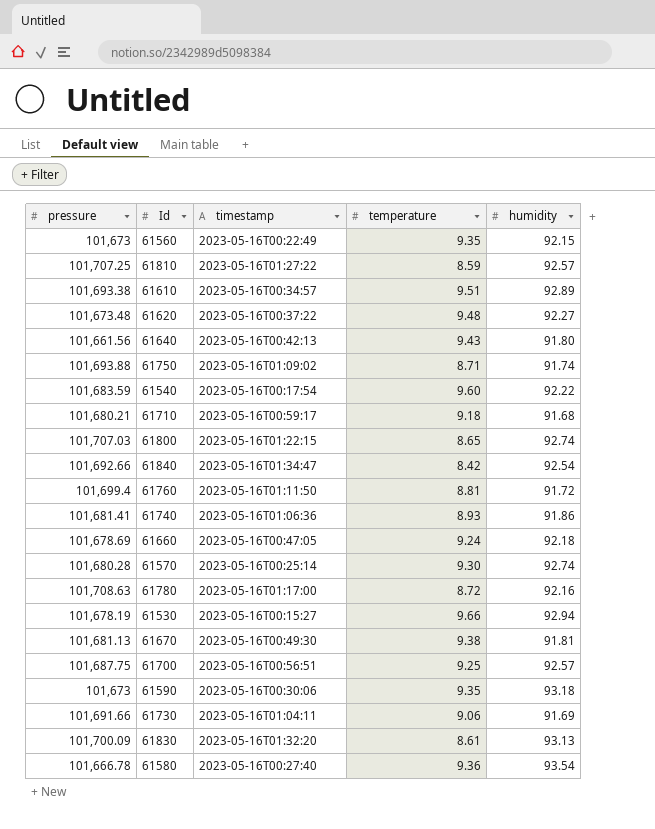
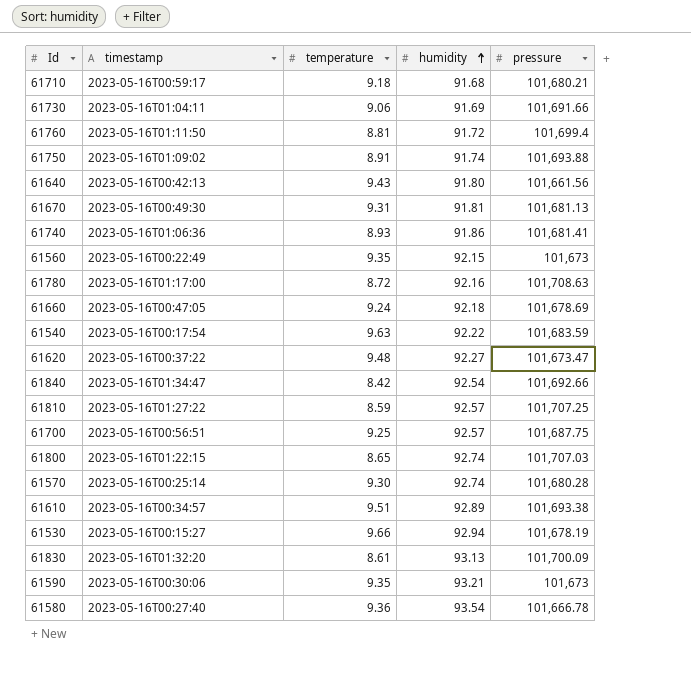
row order: none -> humidity ascending
column pressure | position: 1 -> 5
61750 | temperature: 8.71 -> 8.91
61670 | temperature: 9.38 -> 9.31
61540 | temperature: 9.60 -> 9.63
61620 | pressure: 101,673.48 -> 101,673.47
61590 | humidity: 93.18 -> 93.21

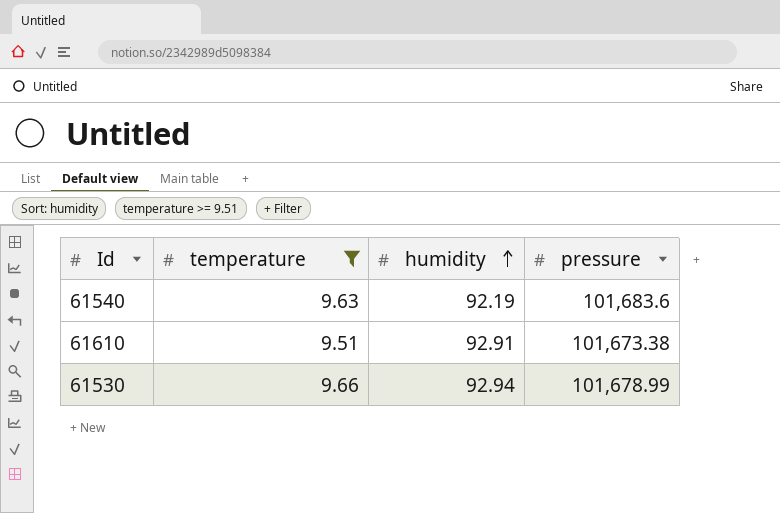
filter: none -> temperature >= 9.51
column timestamp | position: 2 -> none
61540 | humidity: 92.22 -> 92.19
61540 | pressure: 101,683.59 -> 101,683.6
61610 | humidity: 92.89 -> 92.91
61610 | pressure: 101,693.38 -> 101,673.38
61530 | pressure: 101,678.19 -> 101,678.99

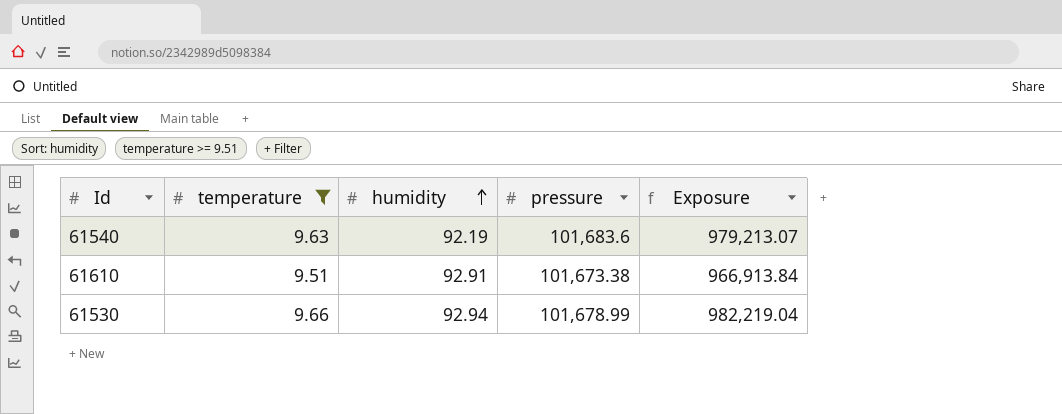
column Exposure | formula: none -> [temperature] * [pressure]

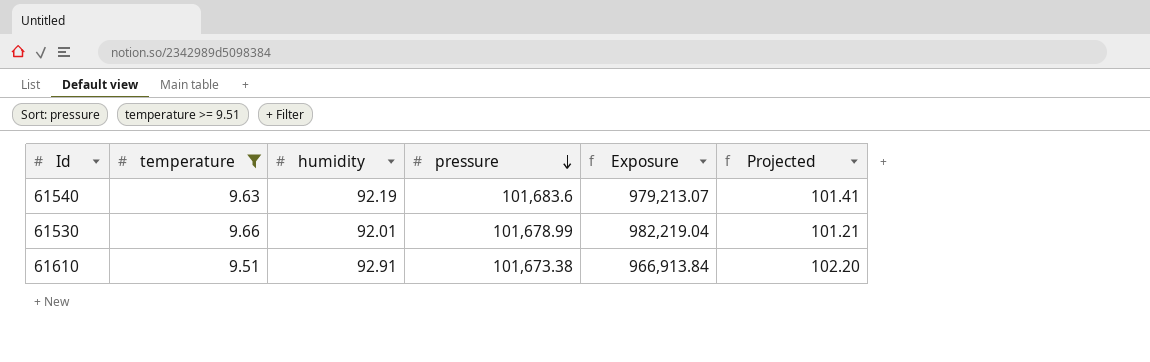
row order: humidity ascending -> pressure descending
column Projected | formula: none -> [humidity] * 1.1
61530 | humidity: 92.94 -> 92.01

